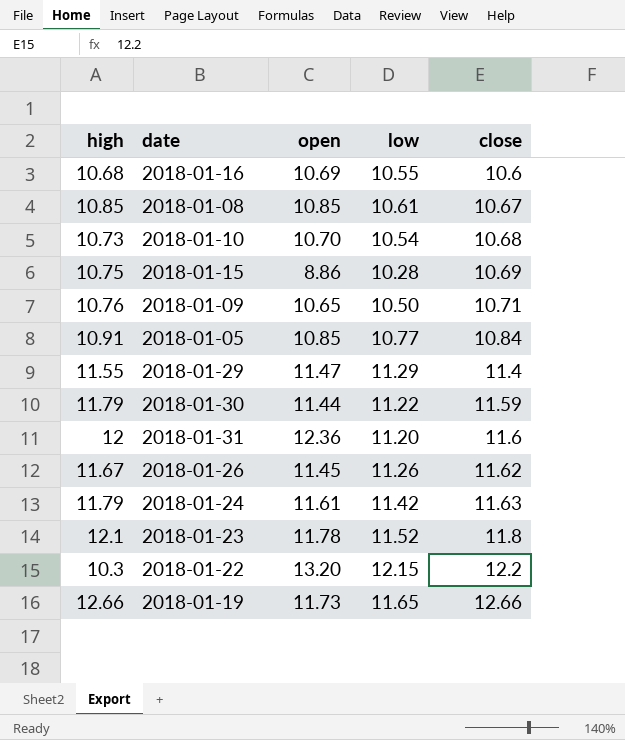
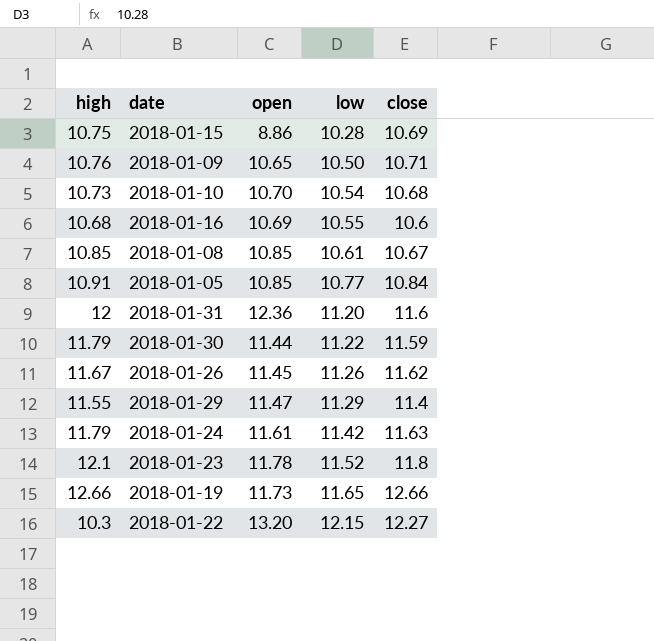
row order: close ascending -> low ascending
2018-01-22 | close: 12.2 -> 12.27

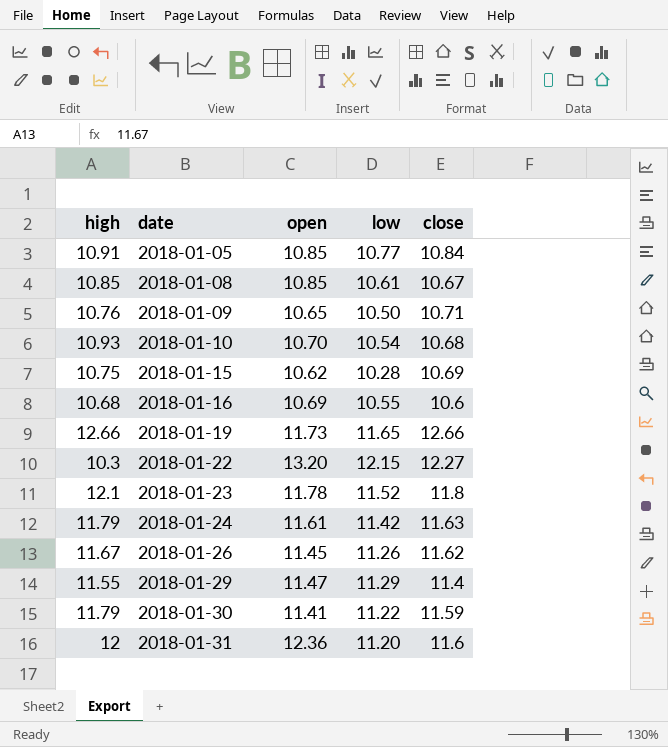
row order: low ascending -> date ascending
2018-01-10 | high: 10.73 -> 10.93
2018-01-15 | open: 8.86 -> 10.62
2018-01-30 | open: 11.44 -> 11.41

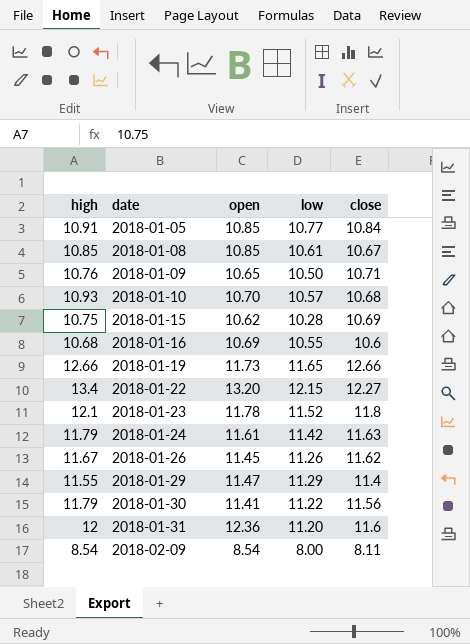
2018-01-10 | low: 10.54 -> 10.57
2018-01-22 | high: 10.3 -> 13.4
2018-01-30 | close: 11.59 -> 11.56
row 2018-02-09: none -> 8.54 | 8.54 | 8.00 | 8.11

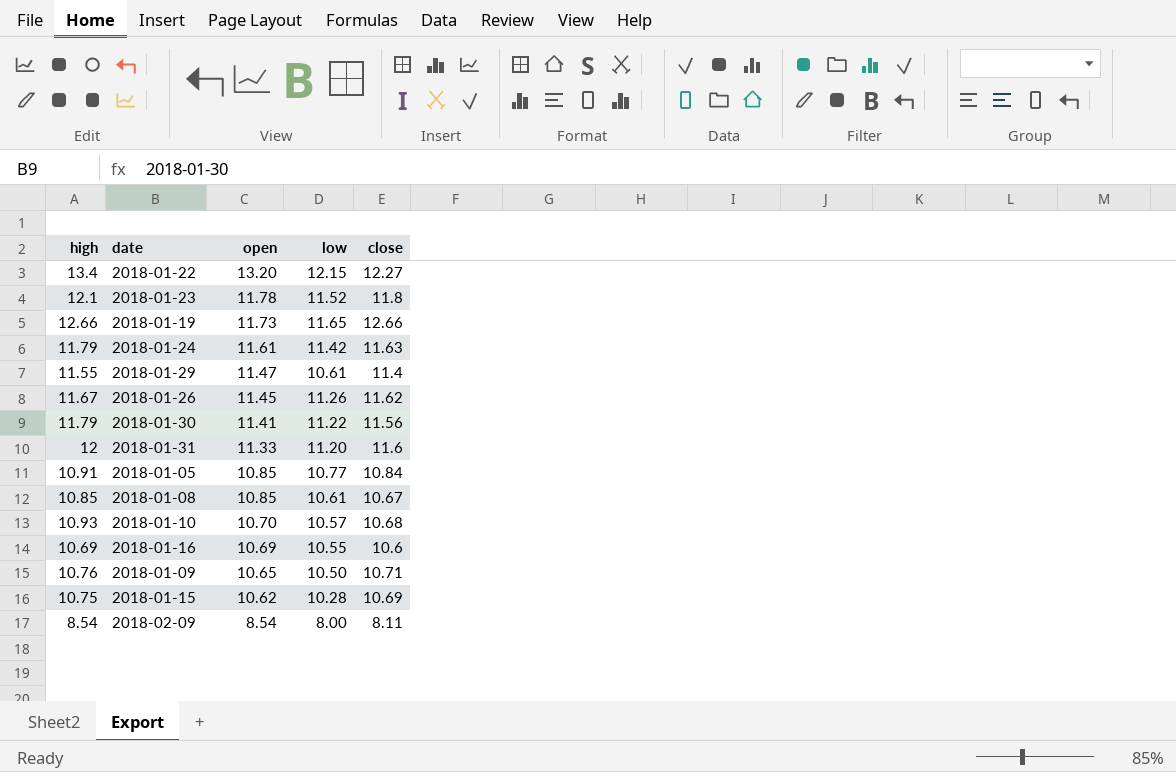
row order: date ascending -> open descending
2018-01-29 | low: 11.29 -> 10.61
2018-01-31 | open: 12.36 -> 11.33
2018-01-16 | high: 10.68 -> 10.69

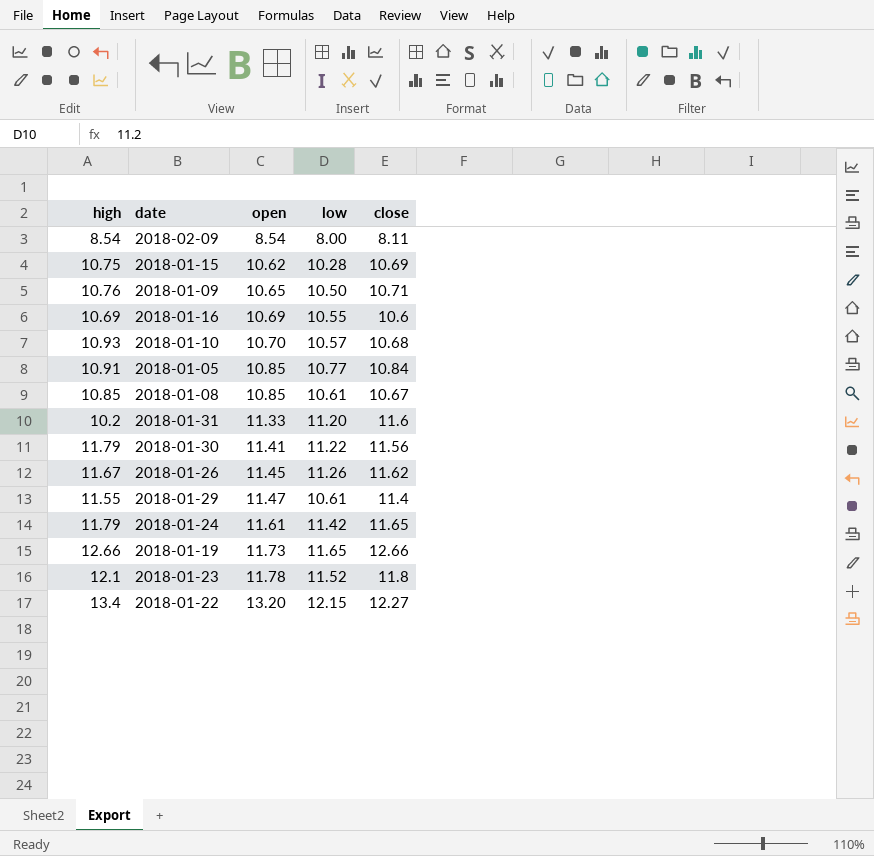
row order: open descending -> open ascending
2018-01-31 | high: 12 -> 10.2
2018-01-24 | close: 11.63 -> 11.65

